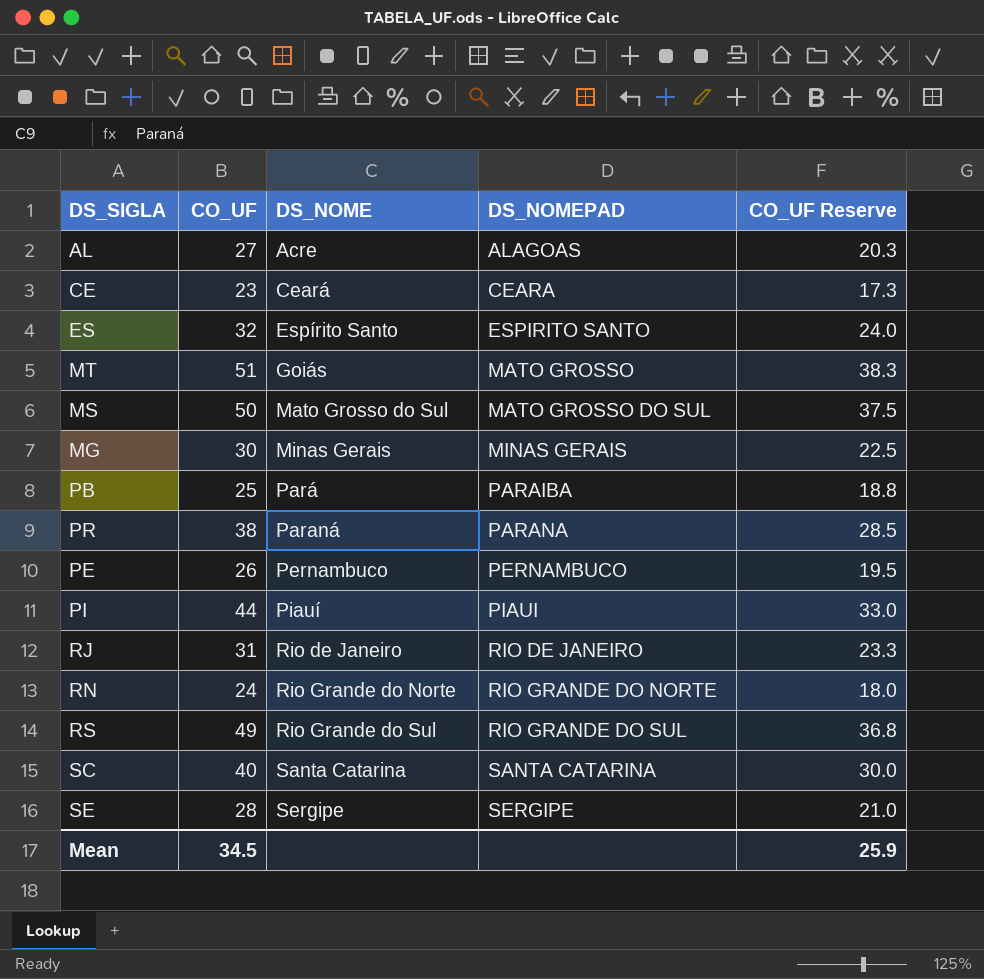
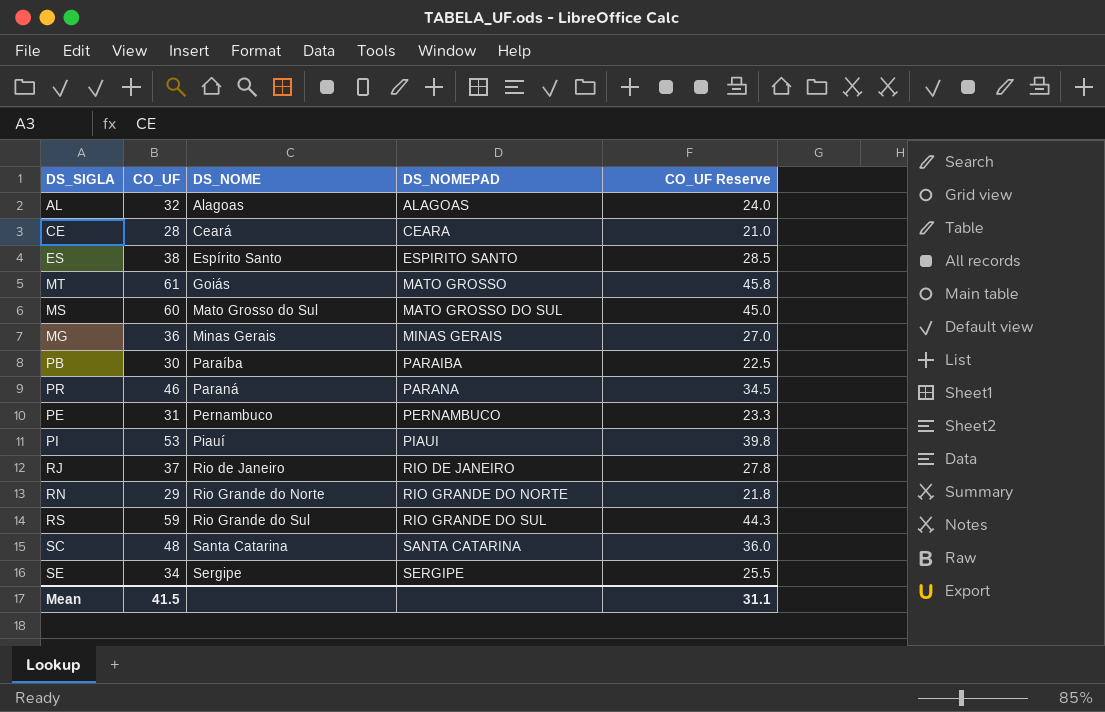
AL | CO_UF: 27 -> 32
AL | DS_NOME: Acre -> Alagoas
AL | CO_UF Reserve: 20.3 -> 24.0
CE | CO_UF: 23 -> 28
CE | CO_UF Reserve: 17.3 -> 21.0
ES | CO_UF: 32 -> 38
ES | CO_UF Reserve: 24.0 -> 28.5
MT | CO_UF: 51 -> 61
MT | CO_UF Reserve: 38.3 -> 45.8
MS | CO_UF: 50 -> 60
MS | CO_UF Reserve: 37.5 -> 45.0
MG | CO_UF: 30 -> 36
MG | CO_UF Reserve: 22.5 -> 27.0
PB | CO_UF: 25 -> 30
PB | DS_NOME: Pará -> Paraíba
PB | CO_UF Reserve: 18.8 -> 22.5
PR | CO_UF: 38 -> 46
PR | CO_UF Reserve: 28.5 -> 34.5
PE | CO_UF: 26 -> 31
PE | CO_UF Reserve: 19.5 -> 23.3
PI | CO_UF: 44 -> 53
PI | CO_UF Reserve: 33.0 -> 39.8
RJ | CO_UF: 31 -> 37
RJ | CO_UF Reserve: 23.3 -> 27.8
RN | CO_UF: 24 -> 29
RN | CO_UF Reserve: 18.0 -> 21.8
RS | CO_UF: 49 -> 59
RS | CO_UF Reserve: 36.8 -> 44.3
SC | CO_UF: 40 -> 48
SC | CO_UF Reserve: 30.0 -> 36.0
SE | CO_UF: 28 -> 34
SE | CO_UF Reserve: 21.0 -> 25.5
Mean | CO_UF: 34.5 -> 41.5
Mean | CO_UF Reserve: 25.9 -> 31.1

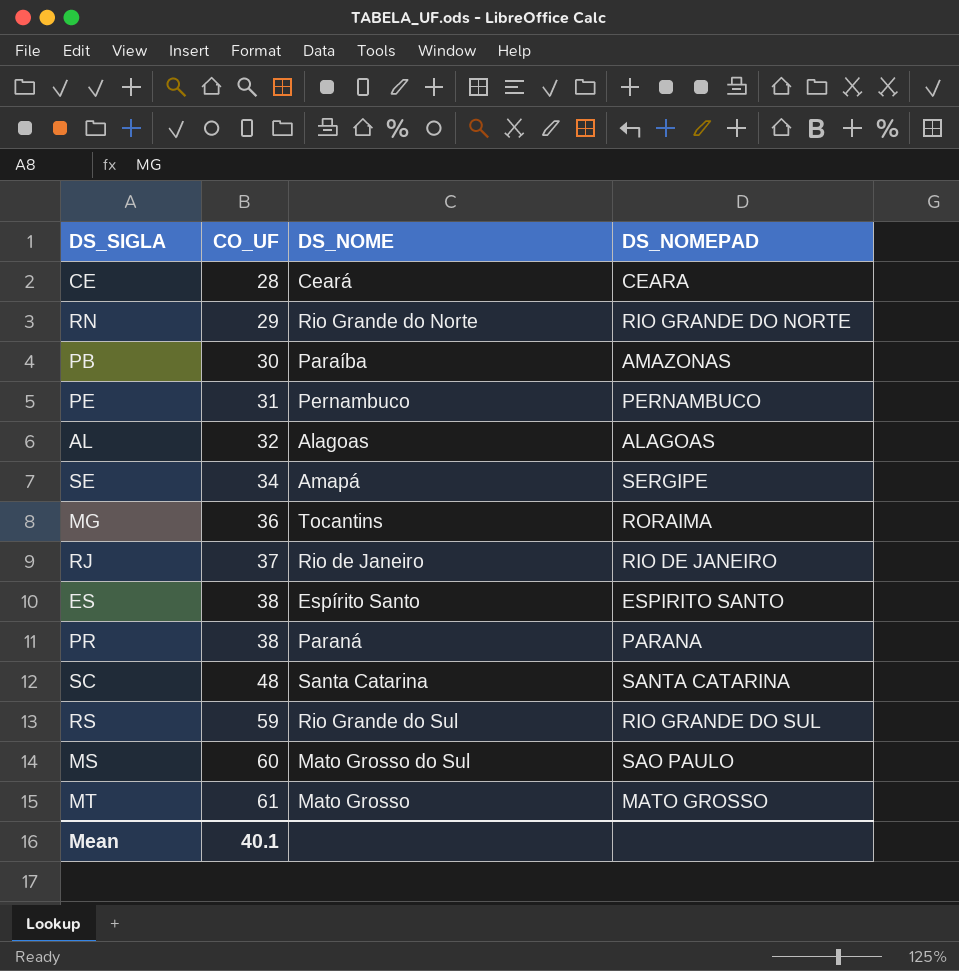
row order: DS_NOME ascending -> CO_UF ascending
column CO_UF Reserve | formula: [CO_UF] * 0.75 -> none
row PI: 53 | Piauí | PIAUI | 39.8 -> none
PB | DS_NOMEPAD: PARAIBA -> AMAZONAS
SE | DS_NOME: Sergipe -> Amapá
MG | DS_NOME: Minas Gerais -> Tocantins
MG | DS_NOMEPAD: MINAS GERAIS -> RORAIMA
PR | CO_UF: 46 -> 38
MS | DS_NOMEPAD: MATO GROSSO DO SUL -> SAO PAULO
MT | DS_NOME: Goiás -> Mato Grosso
Mean | CO_UF: 41.5 -> 40.1

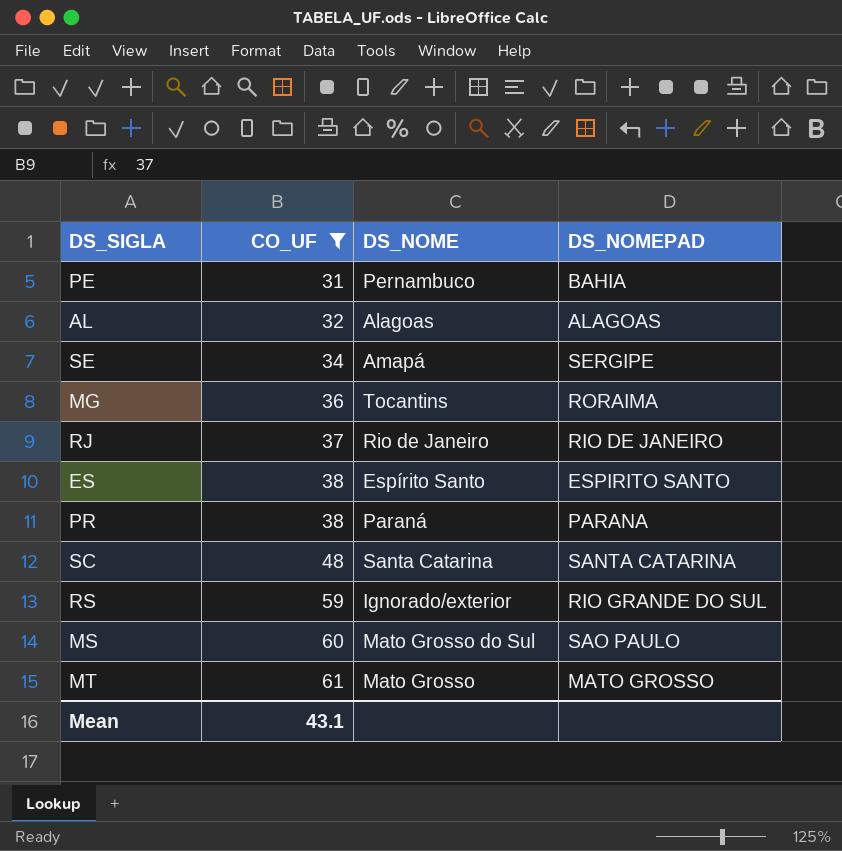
filter: none -> CO_UF >= 31
PE | DS_NOMEPAD: PERNAMBUCO -> BAHIA
RS | DS_NOME: Rio Grande do Sul -> Ignorado/exterior
Mean | CO_UF: 40.1 -> 43.1

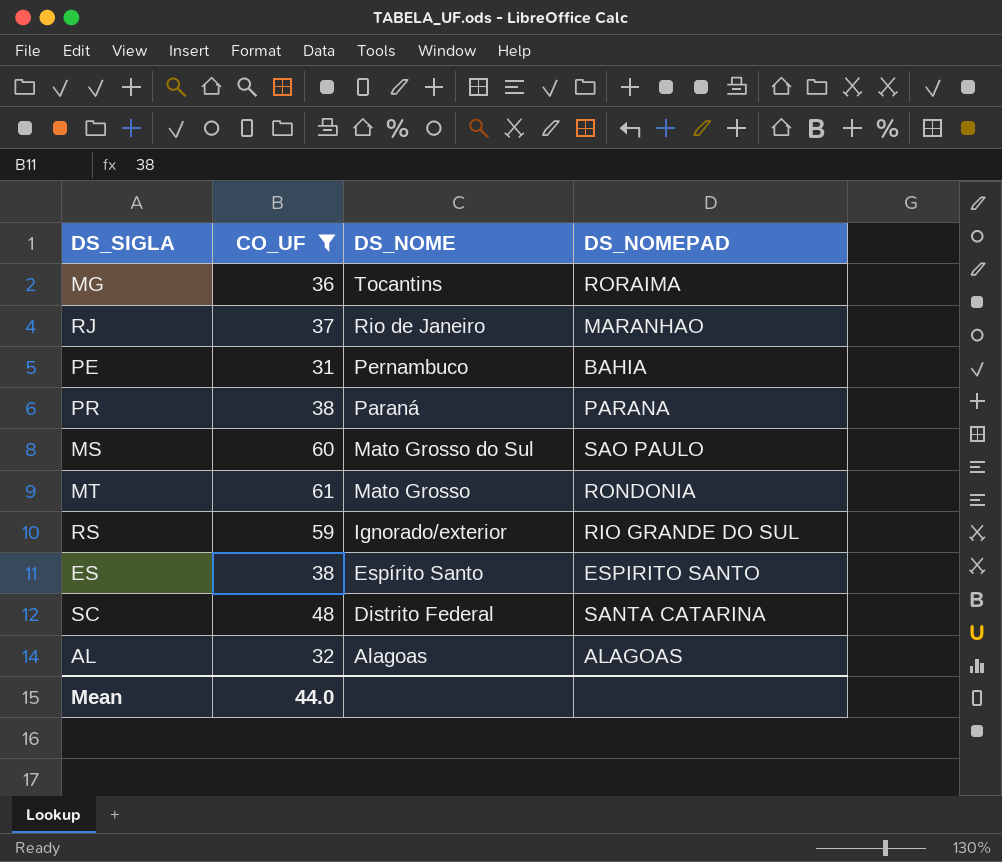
row order: CO_UF ascending -> DS_NOME descending
row SE: 34 | Amapá | SERGIPE -> none
RJ | DS_NOMEPAD: RIO DE JANEIRO -> MARANHAO
MT | DS_NOMEPAD: MATO GROSSO -> RONDONIA
SC | DS_NOME: Santa Catarina -> Distrito Federal
Mean | CO_UF: 43.1 -> 44.0

